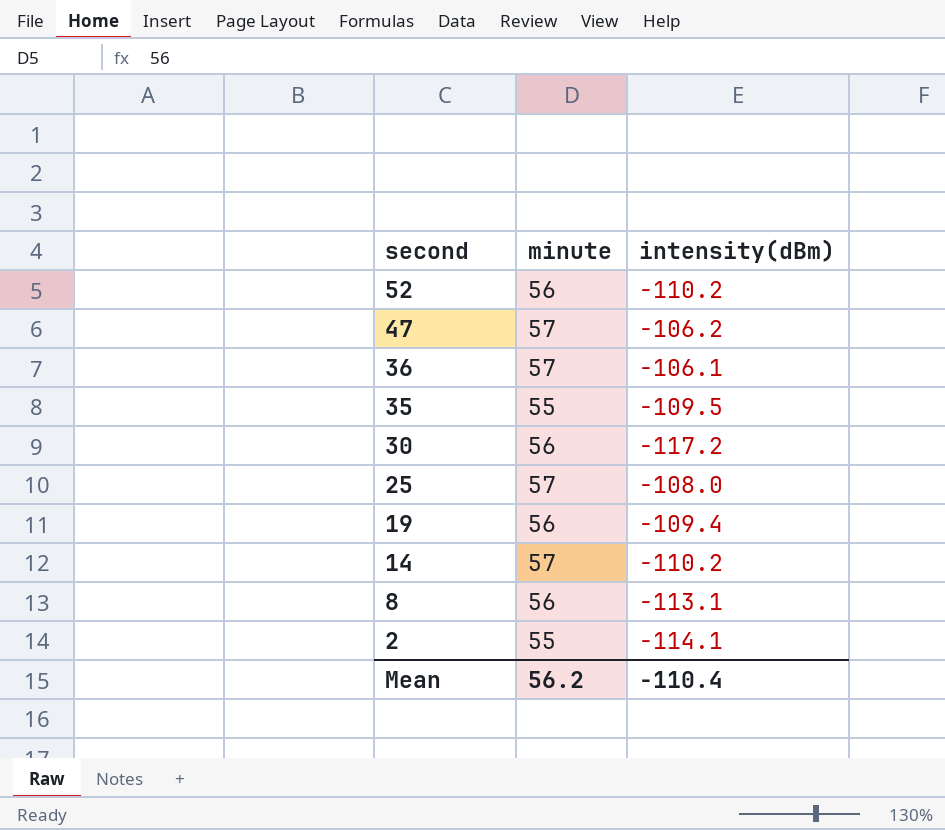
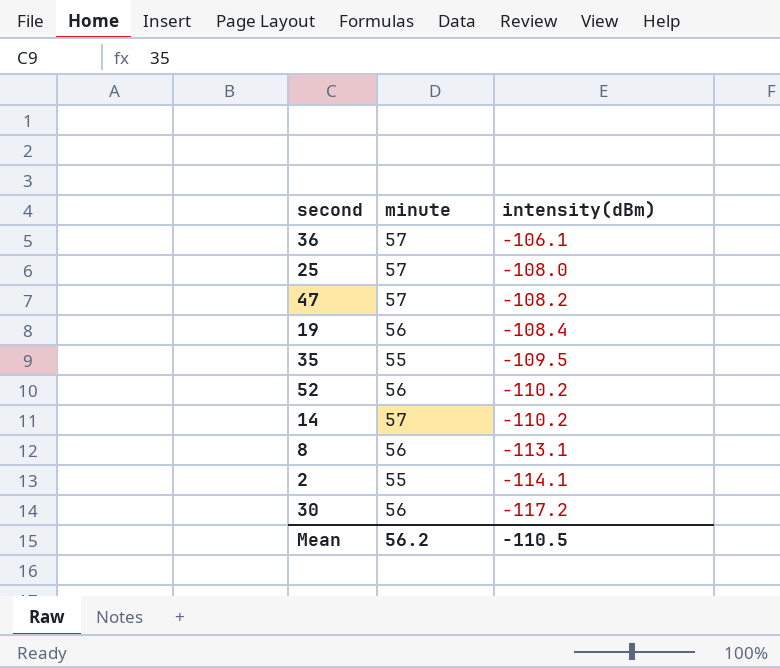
row order: second descending -> intensity(dBm) descending
47 | intensity(dBm): -106.2 -> -108.2
19 | intensity(dBm): -109.4 -> -108.4
Mean | intensity(dBm): -110.4 -> -110.5

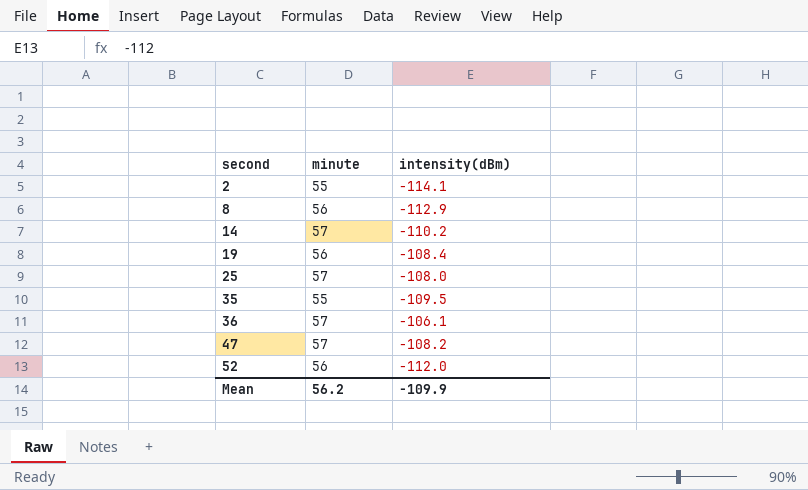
row order: intensity(dBm) descending -> second ascending
row 30: 56 | -117.2 -> none
8 | intensity(dBm): -113.1 -> -112.9
52 | intensity(dBm): -110.2 -> -112.0
Mean | intensity(dBm): -110.5 -> -109.9

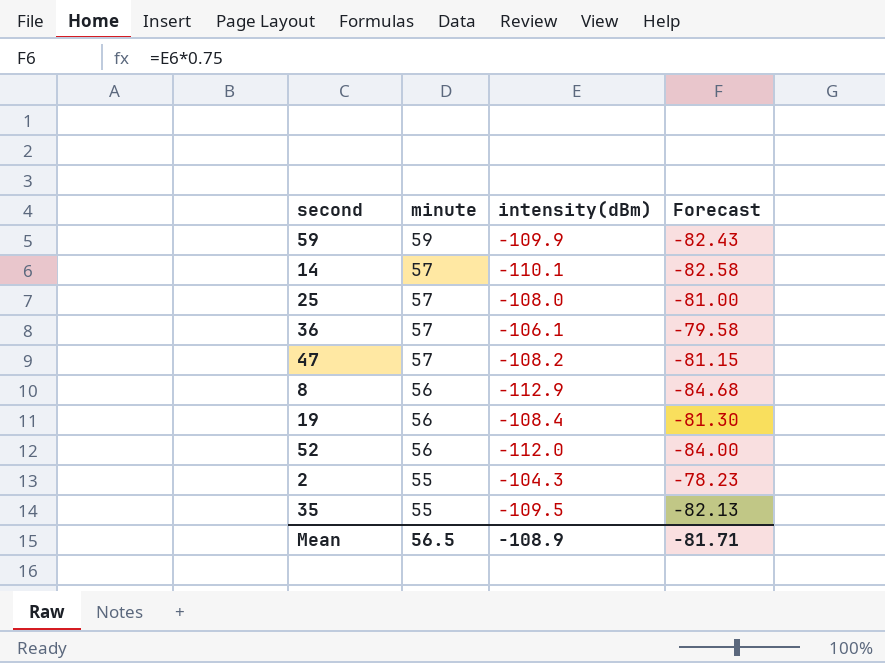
row order: second ascending -> minute descending
column Forecast | formula: none -> [intensity(dBm)] * 0.75
row 59: none -> 59 | -109.9 | -82.43
14 | intensity(dBm): -110.2 -> -110.1
2 | intensity(dBm): -114.1 -> -104.3
Mean | minute: 56.2 -> 56.5
Mean | intensity(dBm): -109.9 -> -108.9

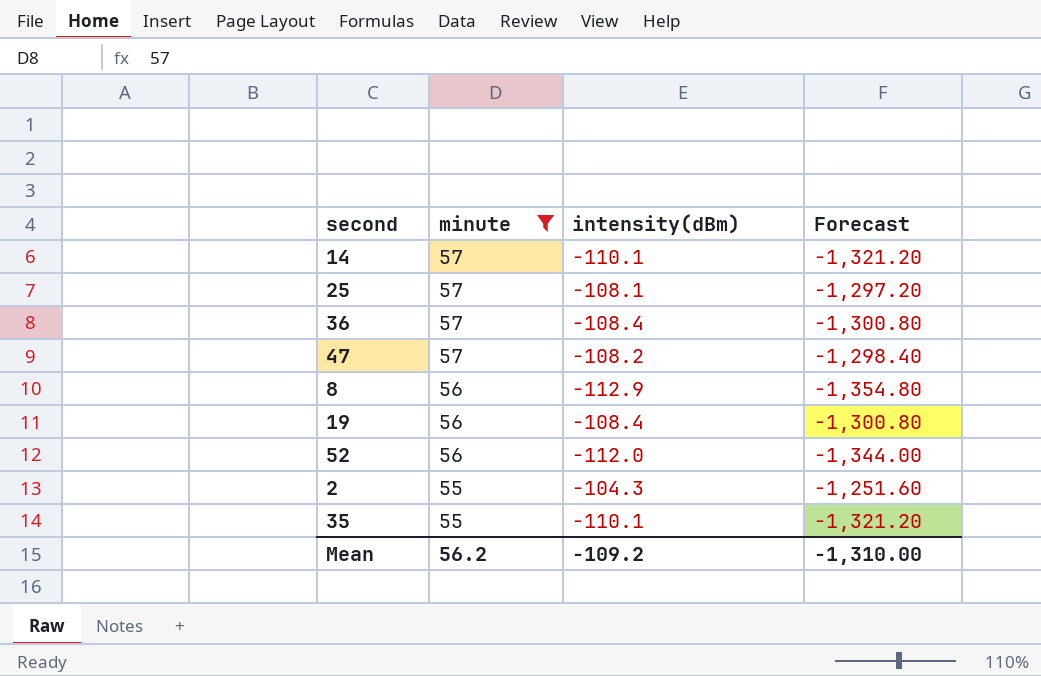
filter: none -> minute != 59
column Forecast | formula: [intensity(dBm)] * 0.75 -> [intensity(dBm)] * 12
25 | intensity(dBm): -108.0 -> -108.1
36 | intensity(dBm): -106.1 -> -108.4
35 | intensity(dBm): -109.5 -> -110.1
Mean | minute: 56.5 -> 56.2
Mean | intensity(dBm): -108.9 -> -109.2
Mean | Forecast: -81.71 -> -1,310.00

